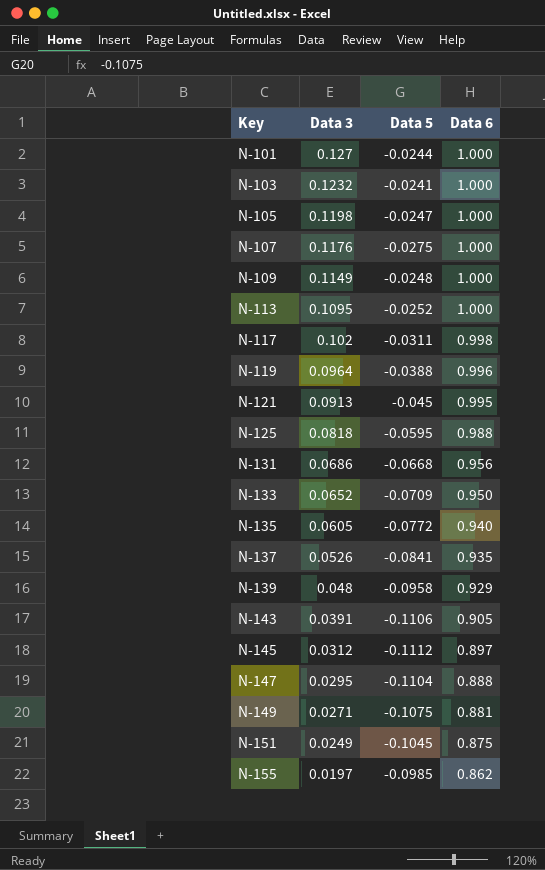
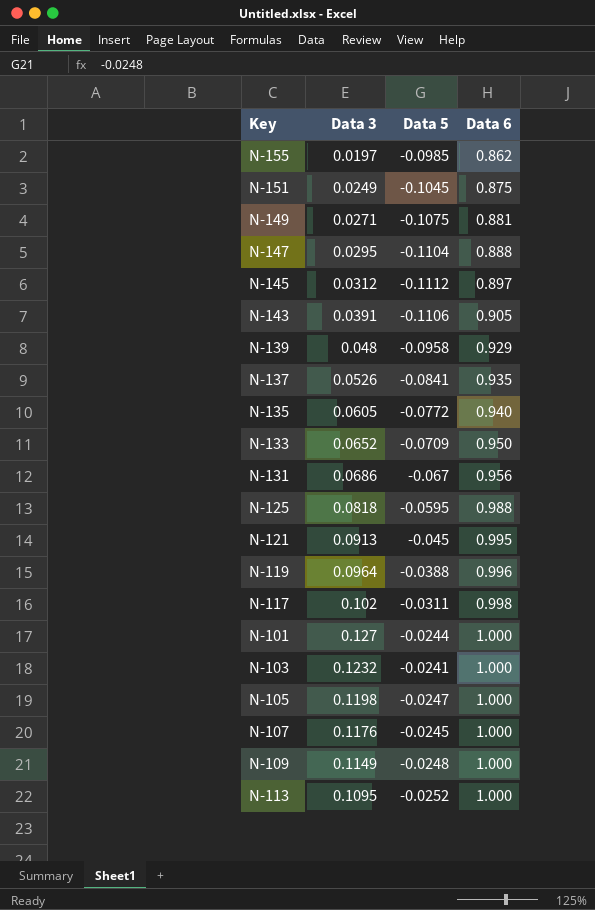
row order: Key ascending -> Data 6 ascending
N-131 | Data 5: -0.0668 -> -0.067
N-107 | Data 5: -0.0275 -> -0.0245

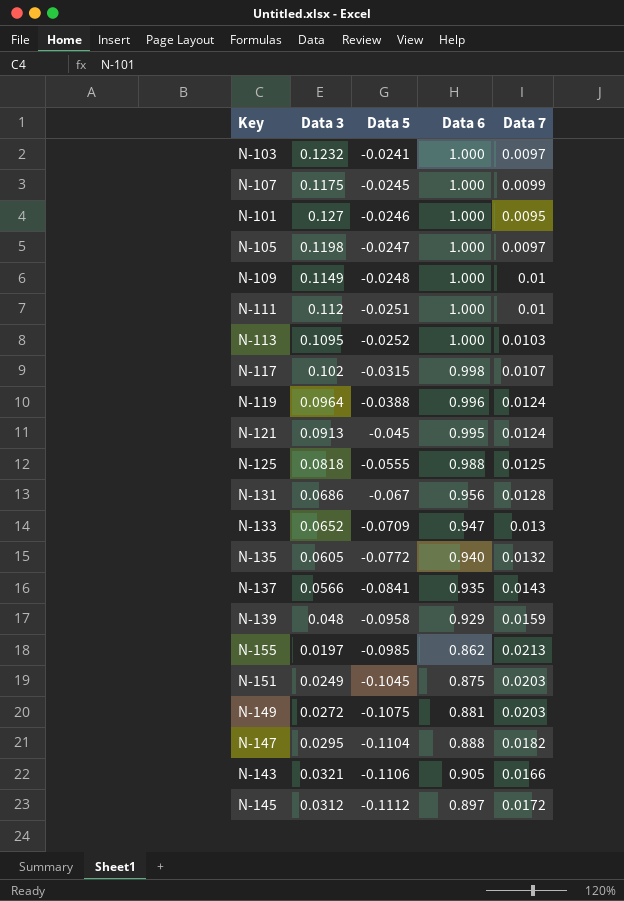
row order: Data 6 ascending -> Data 5 descending
column Data 7 | position: none -> 5
N-107 | Data 3: 0.1176 -> 0.1175
N-101 | Data 5: -0.0244 -> -0.0246
row N-111: none -> 0.112 | -0.0251 | 1.000 | 0.01
N-117 | Data 5: -0.0311 -> -0.0315
N-125 | Data 5: -0.0595 -> -0.0555
N-133 | Data 6: 0.950 -> 0.947
N-137 | Data 3: 0.0526 -> 0.0566
N-149 | Data 3: 0.0271 -> 0.0272
N-143 | Data 3: 0.0391 -> 0.0321

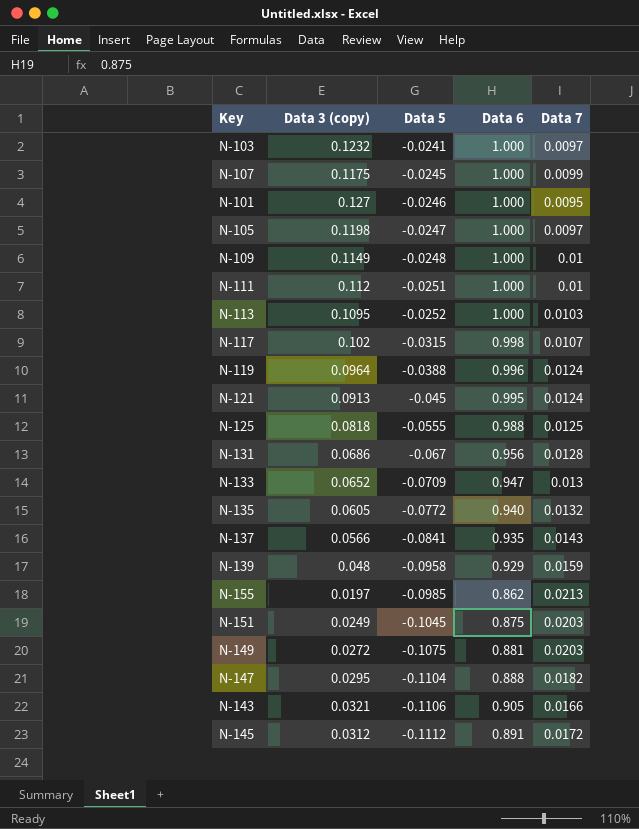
column name: Data 3 -> Data 3 (copy)
N-145 | Data 6: 0.897 -> 0.891

